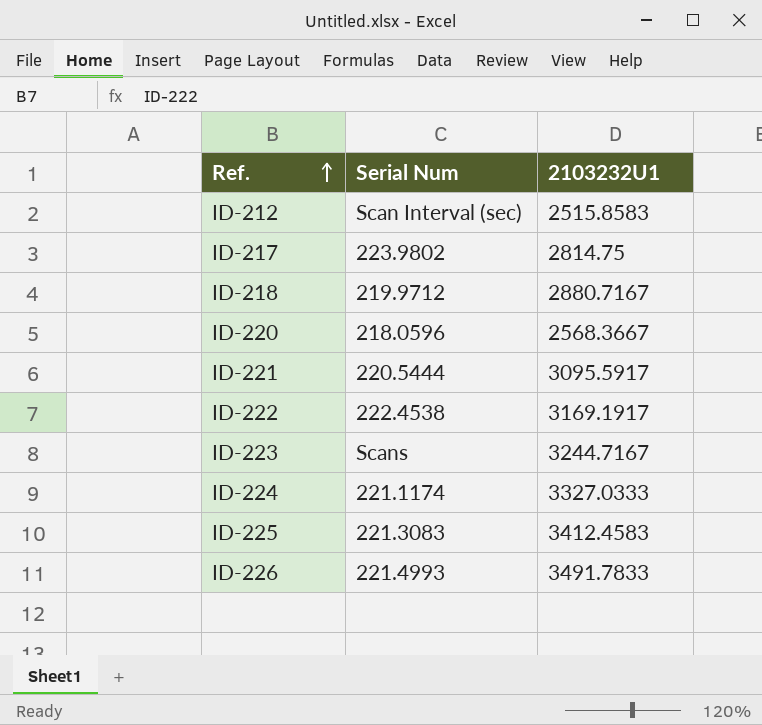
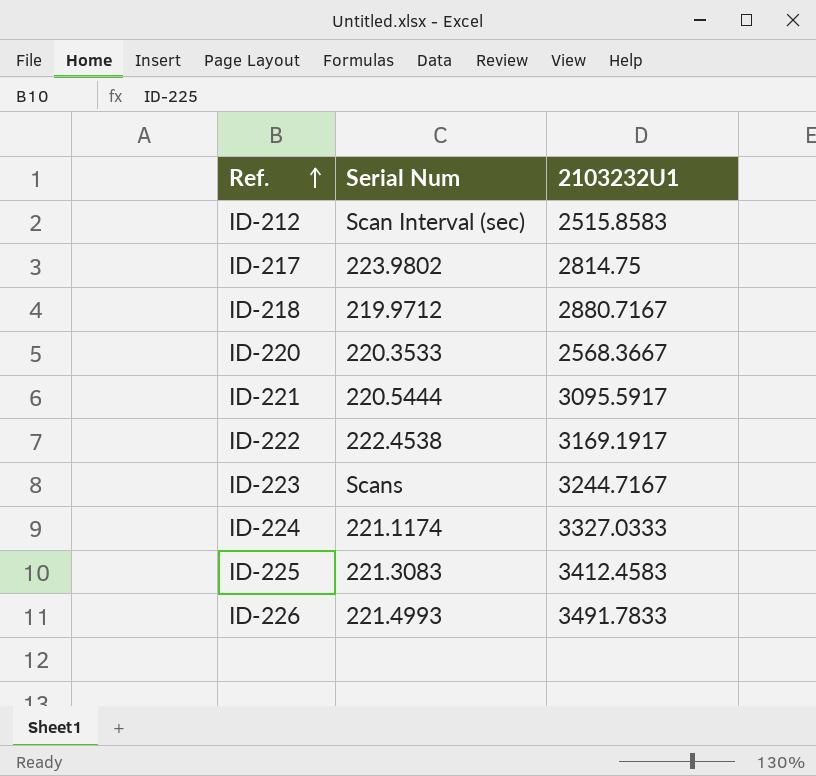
ID-220 | Serial Num: 218.0596 -> 220.3533

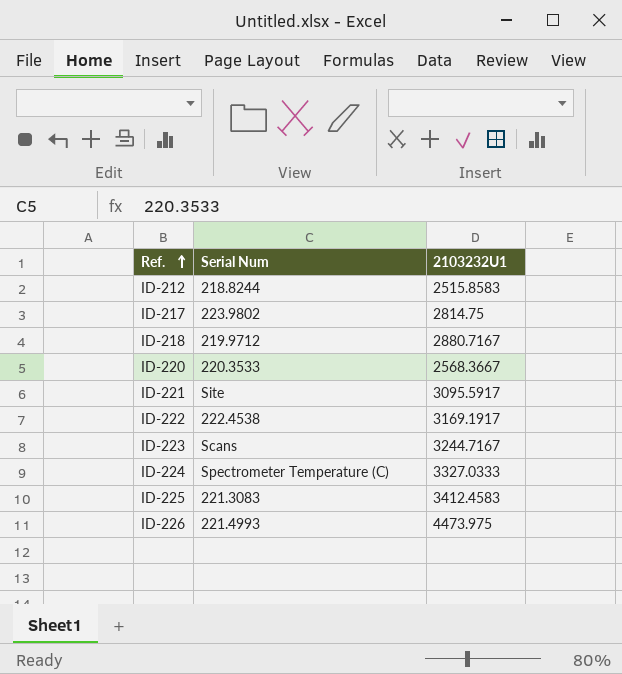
ID-212 | Serial Num: Scan Interval (sec) -> 218.8244
ID-221 | Serial Num: 220.5444 -> Site
ID-224 | Serial Num: 221.1174 -> Spectrometer Temperature (C)
ID-226 | 2103232U1: 3491.7833 -> 4473.975

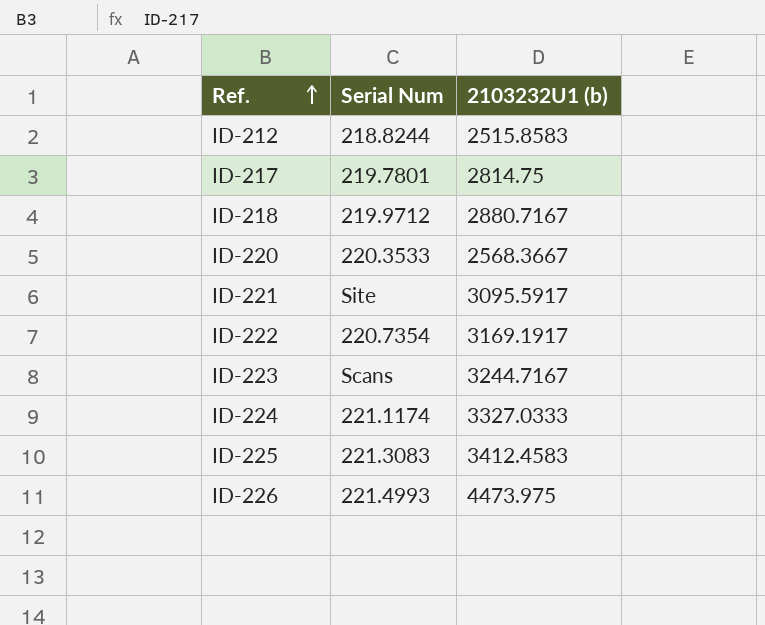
column name: 2103232U1 -> 2103232U1 (b)
ID-217 | Serial Num: 223.9802 -> 219.7801
ID-222 | Serial Num: 222.4538 -> 220.7354
ID-224 | Serial Num: Spectrometer Temperature (C) -> 221.1174

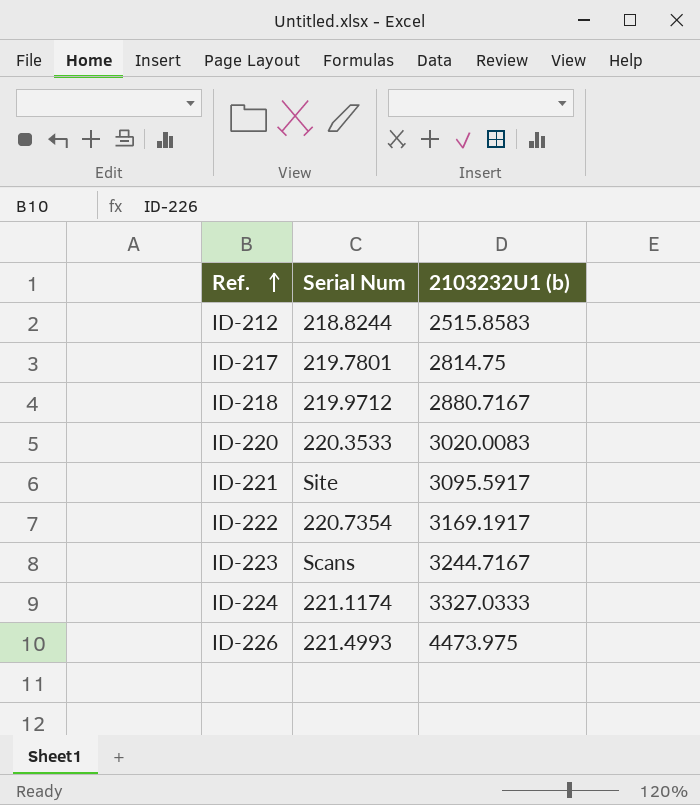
row ID-225: 221.3083 | 3412.4583 -> none
ID-220 | 2103232U1 (b): 2568.3667 -> 3020.0083

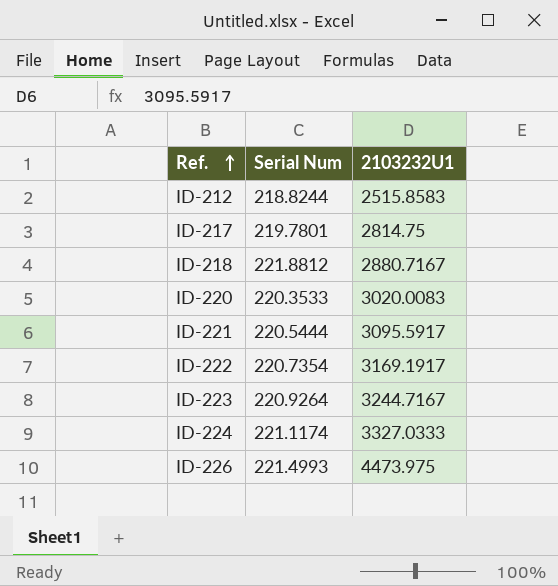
column name: 2103232U1 (b) -> 2103232U1
ID-218 | Serial Num: 219.9712 -> 221.8812
ID-221 | Serial Num: Site -> 220.5444
ID-223 | Serial Num: Scans -> 220.9264

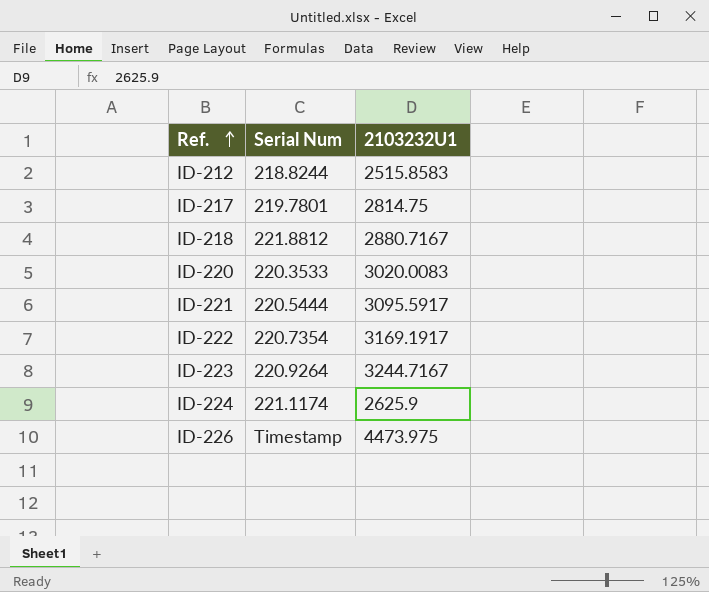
ID-224 | 2103232U1: 3327.0333 -> 2625.9
ID-226 | Serial Num: 221.4993 -> Timestamp

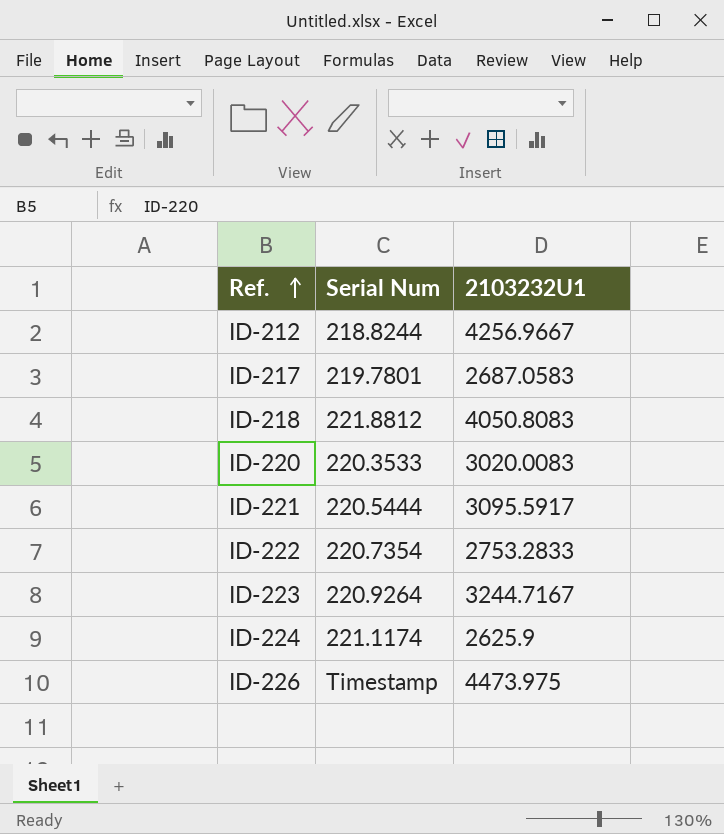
ID-212 | 2103232U1: 2515.8583 -> 4256.9667
ID-217 | 2103232U1: 2814.75 -> 2687.0583
ID-218 | 2103232U1: 2880.7167 -> 4050.8083
ID-222 | 2103232U1: 3169.1917 -> 2753.2833

